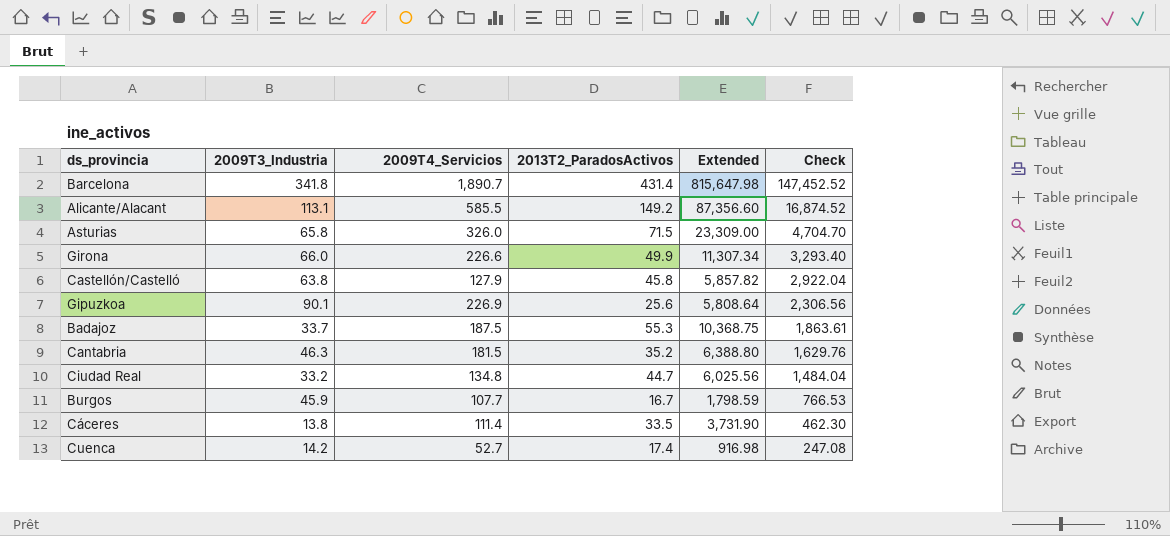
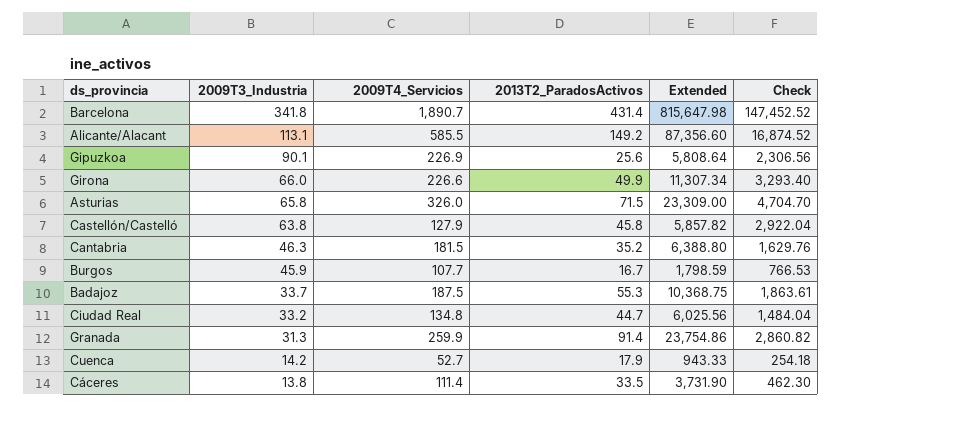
row order: Check descending -> 2009T3_Industria descending
row Granada: none -> 31.3 | 259.9 | 91.4 | 23,754.86 | 2,860.82
Cuenca | 2013T2_ParadosActivos: 17.4 -> 17.9
Cuenca | Extended: 916.98 -> 943.33
Cuenca | Check: 247.08 -> 254.18

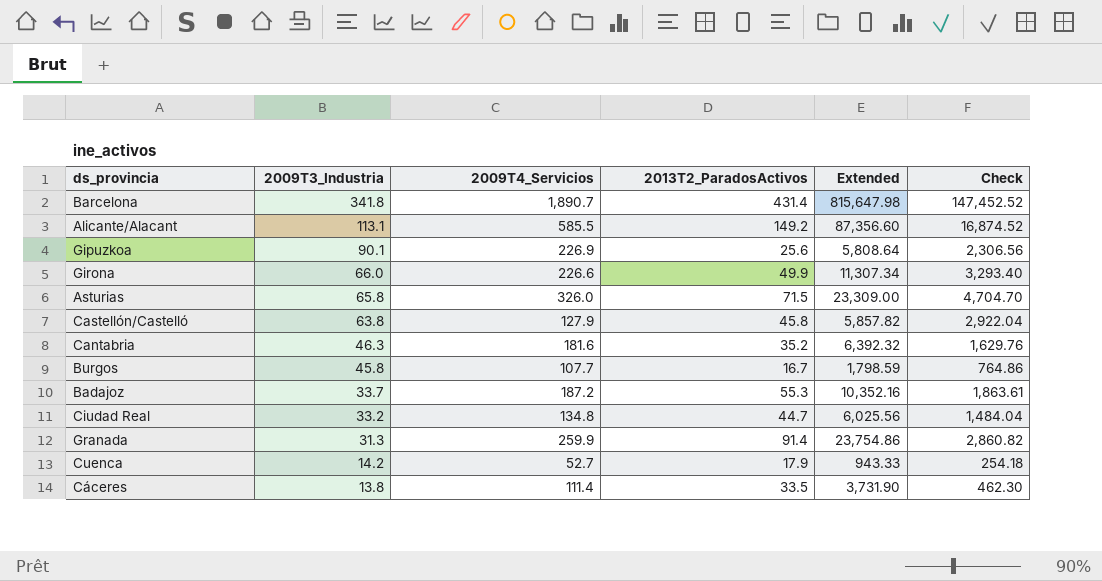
Cantabria | 2009T4_Servicios: 181.5 -> 181.6
Cantabria | Extended: 6,388.80 -> 6,392.32
Burgos | 2009T3_Industria: 45.9 -> 45.8
Burgos | Check: 766.53 -> 764.86
Badajoz | 2009T4_Servicios: 187.5 -> 187.2
Badajoz | Extended: 10,368.75 -> 10,352.16

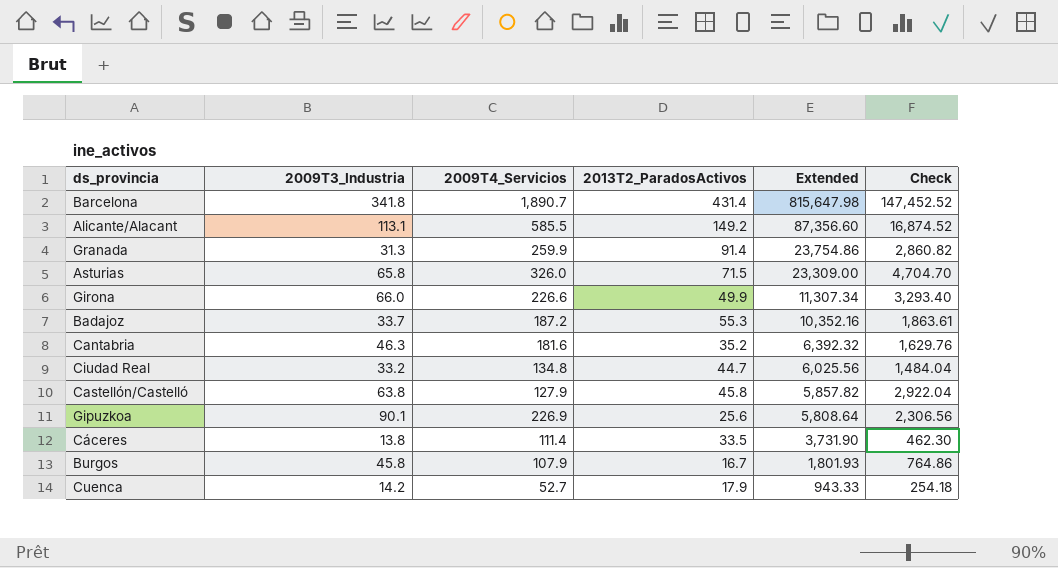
row order: 2009T3_Industria descending -> Extended descending
Burgos | 2009T4_Servicios: 107.7 -> 107.9
Burgos | Extended: 1,798.59 -> 1,801.93

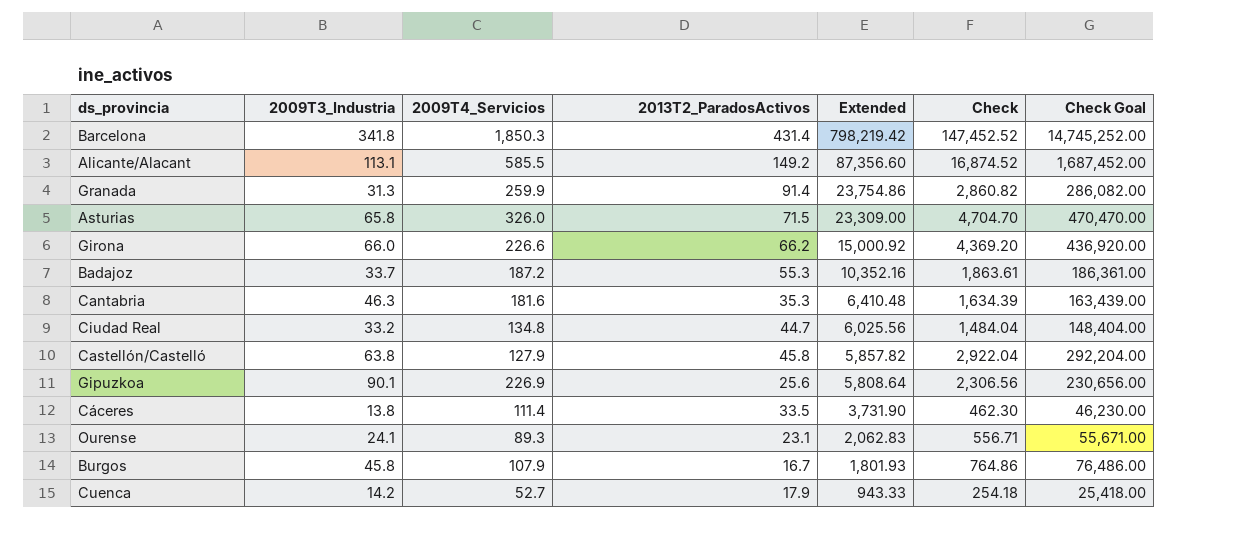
column Check Goal | formula: none -> [Check] * 100
Barcelona | 2009T4_Servicios: 1,890.7 -> 1,850.3
Barcelona | Extended: 815,647.98 -> 798,219.42
Girona | 2013T2_ParadosActivos: 49.9 -> 66.2
Girona | Extended: 11,307.34 -> 15,000.92
Girona | Check: 3,293.40 -> 4,369.20
Cantabria | 2013T2_ParadosActivos: 35.2 -> 35.3
Cantabria | Extended: 6,392.32 -> 6,410.48
Cantabria | Check: 1,629.76 -> 1,634.39
row Ourense: none -> 24.1 | 89.3 | 23.1 | 2,062.83 | 556.71 | 55,671.00

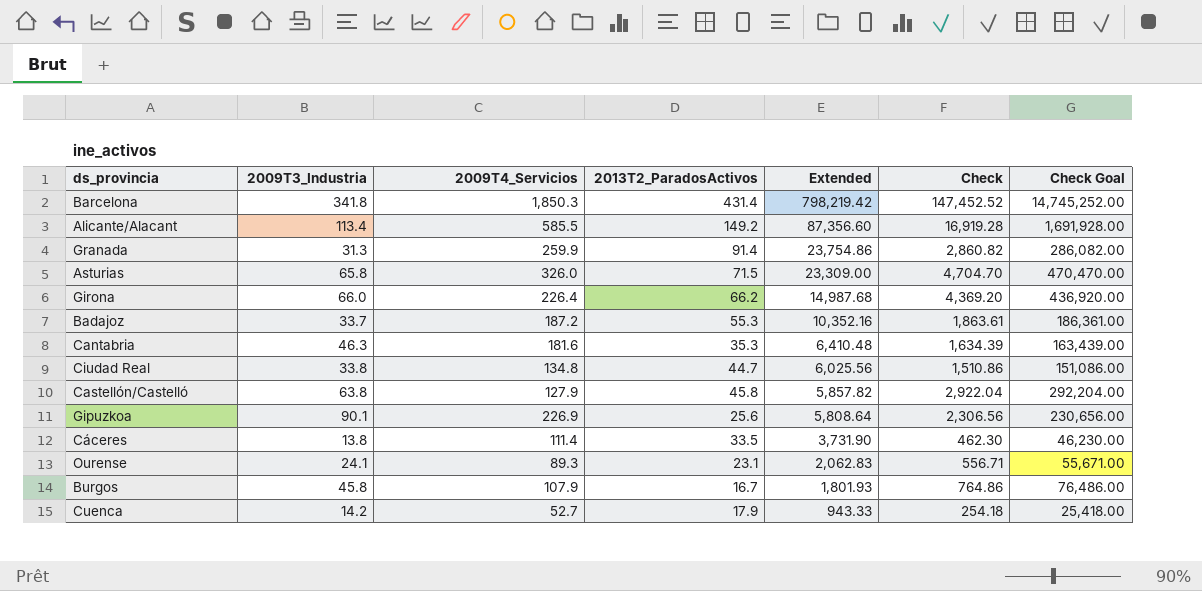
Alicante/Alacant | 2009T3_Industria: 113.1 -> 113.4
Alicante/Alacant | Check: 16,874.52 -> 16,919.28
Alicante/Alacant | Check Goal: 1,687,452.00 -> 1,691,928.00
Girona | 2009T4_Servicios: 226.6 -> 226.4
Girona | Extended: 15,000.92 -> 14,987.68
Ciudad Real | 2009T3_Industria: 33.2 -> 33.8
Ciudad Real | Check: 1,484.04 -> 1,510.86
Ciudad Real | Check Goal: 148,404.00 -> 151,086.00

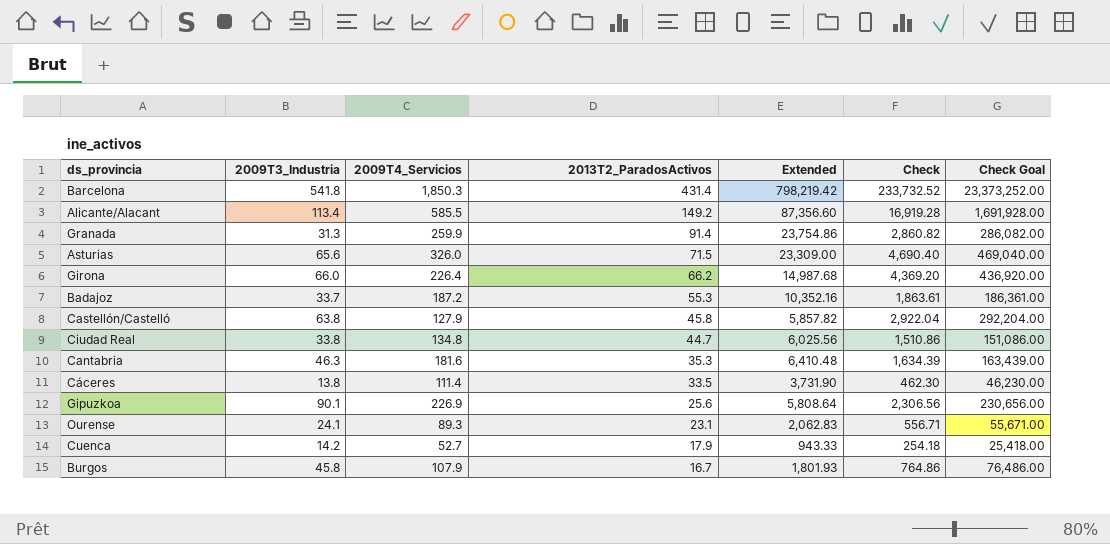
row order: Extended descending -> 2013T2_ParadosActivos descending
Barcelona | 2009T3_Industria: 341.8 -> 541.8
Barcelona | Check: 147,452.52 -> 233,732.52
Barcelona | Check Goal: 14,745,252.00 -> 23,373,252.00
Asturias | 2009T3_Industria: 65.8 -> 65.6
Asturias | Check: 4,704.70 -> 4,690.40
Asturias | Check Goal: 470,470.00 -> 469,040.00

